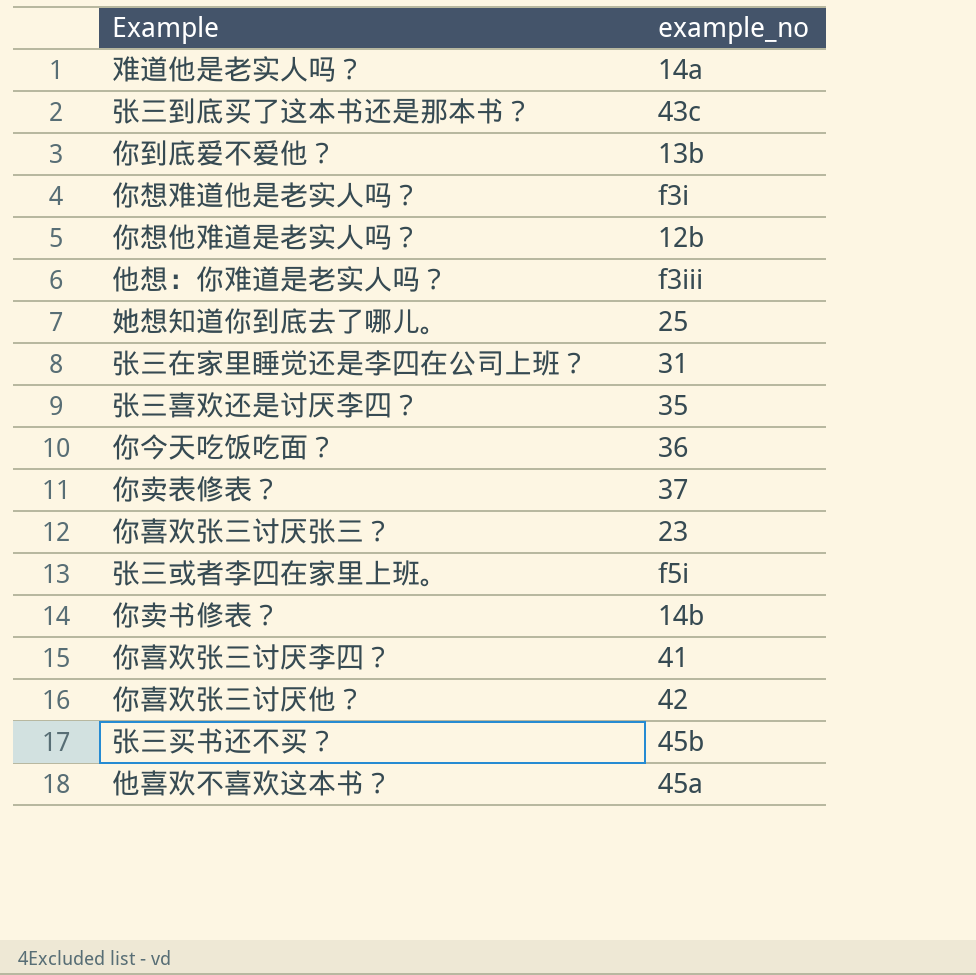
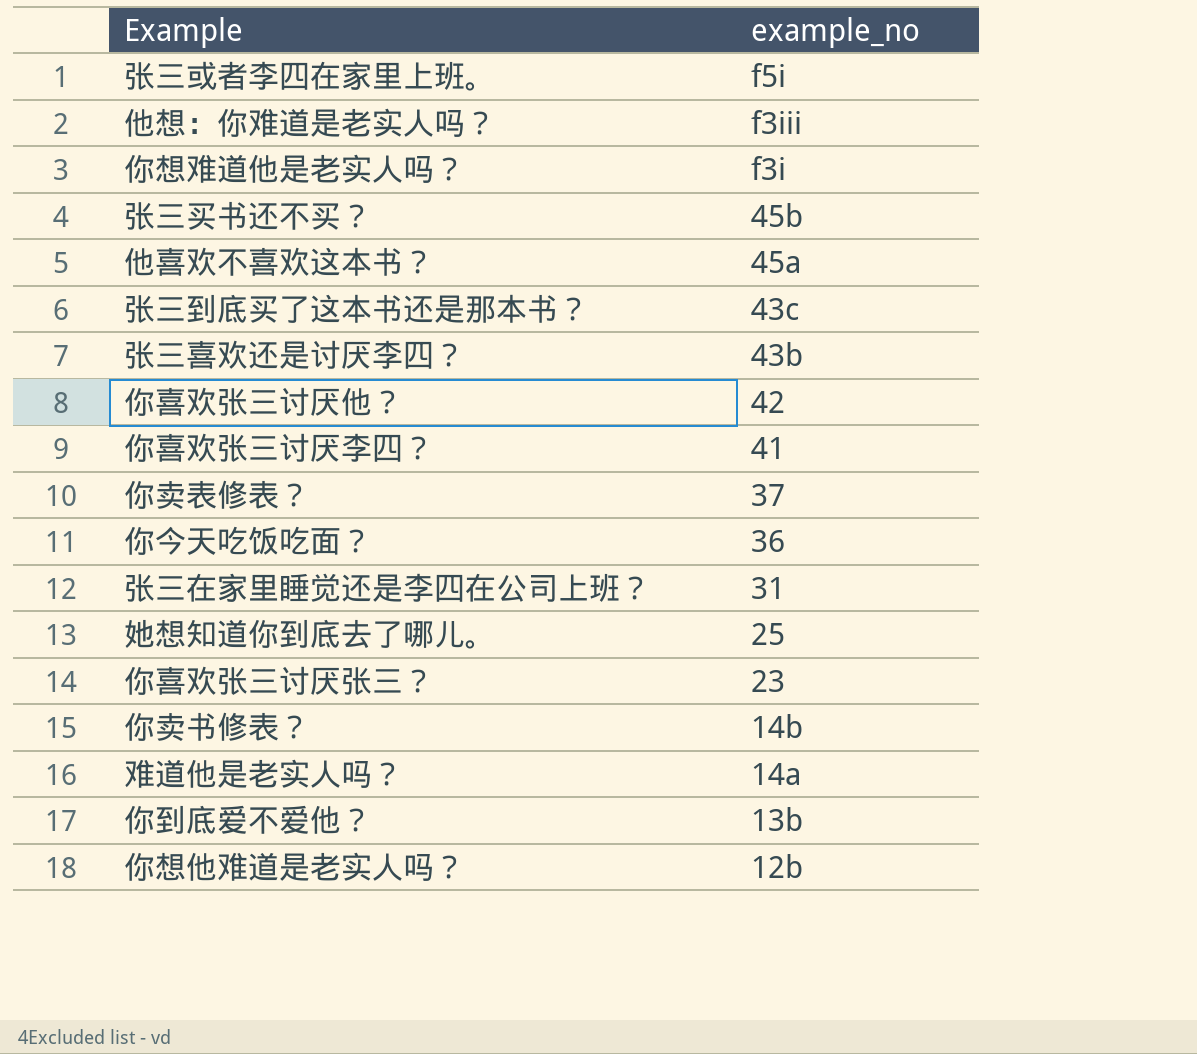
row order: none -> example_no descending
张三喜欢还是讨厌李四？ | example_no: 35 -> 43b

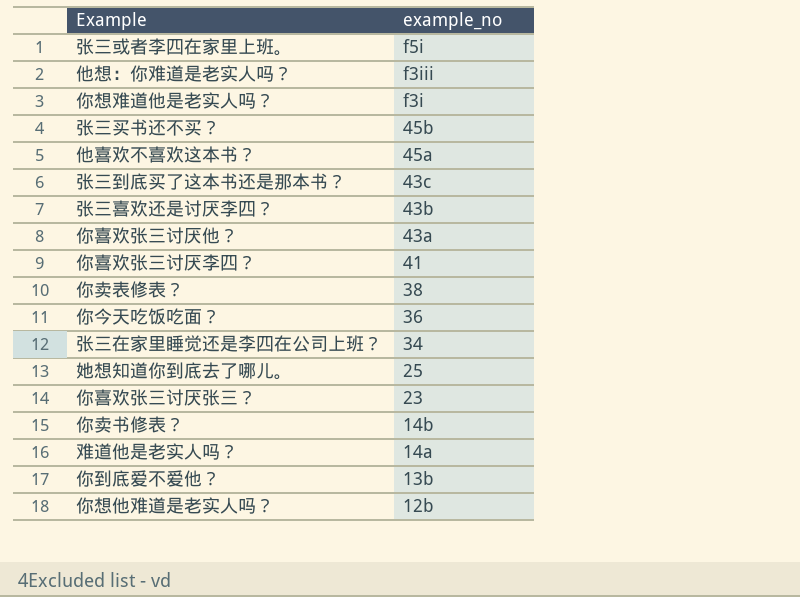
你喜欢张三讨厌他？ | example_no: 42 -> 43a
你卖表修表？ | example_no: 37 -> 38
张三在家里睡觉还是李四在公司上班？ | example_no: 31 -> 34

